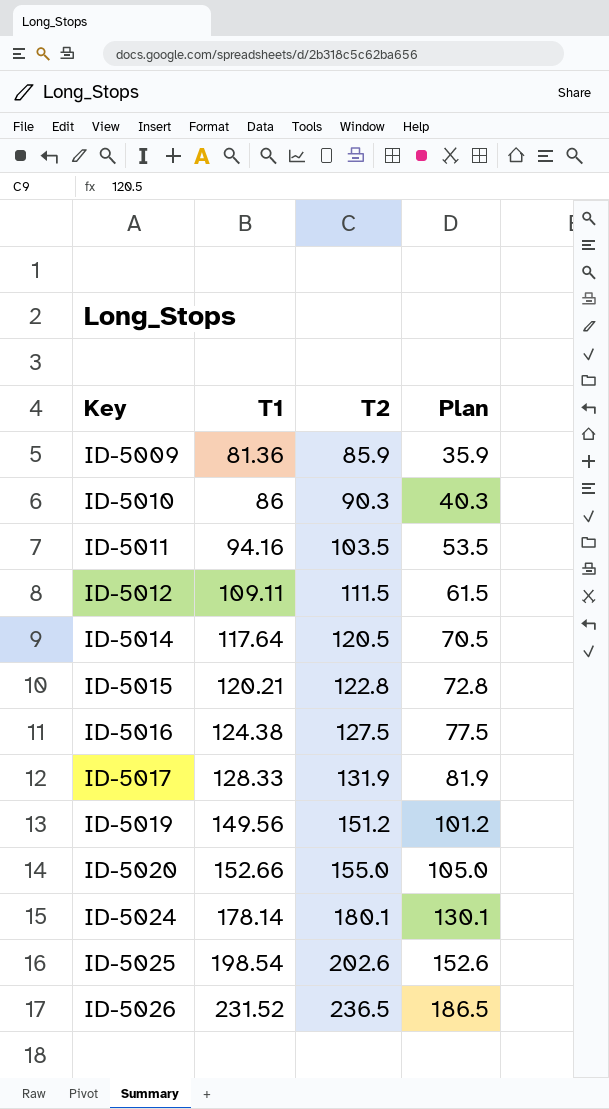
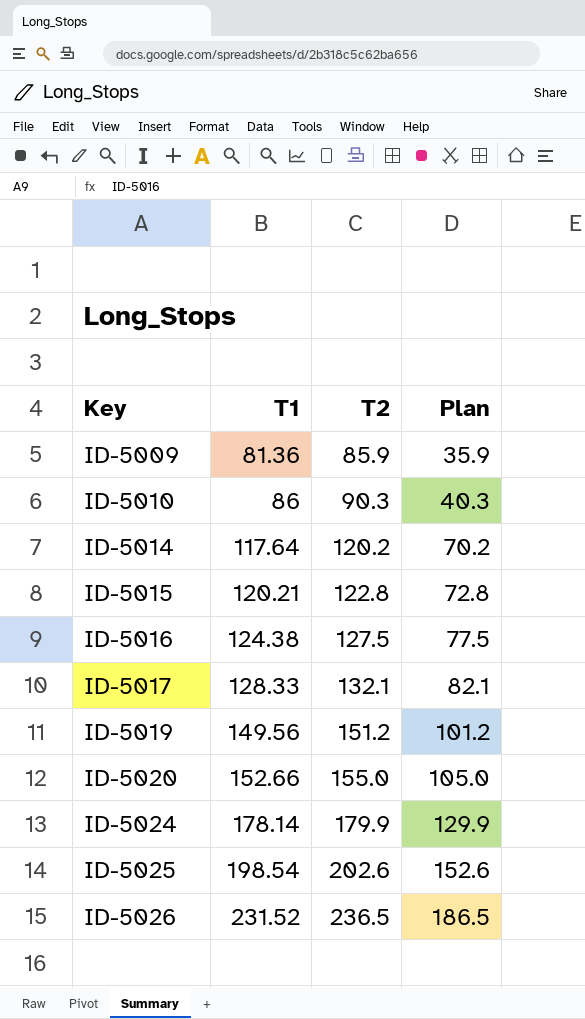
row ID-5011: 94.16 | 103.5 | 53.5 -> none
row ID-5012: 109.11 | 111.5 | 61.5 -> none
ID-5014 | T2: 120.5 -> 120.2
ID-5014 | Plan: 70.5 -> 70.2
ID-5017 | T2: 131.9 -> 132.1
ID-5017 | Plan: 81.9 -> 82.1
ID-5024 | T2: 180.1 -> 179.9
ID-5024 | Plan: 130.1 -> 129.9

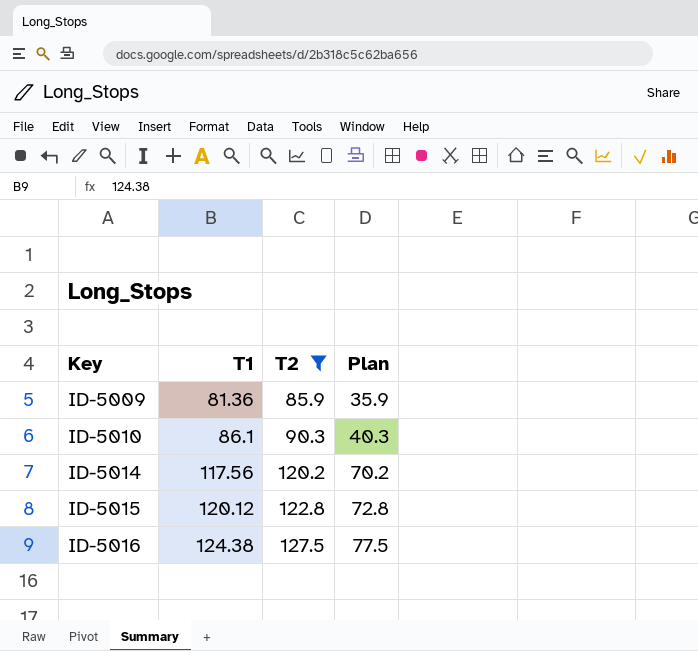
filter: none -> T2 <= 127.5
ID-5010 | T1: 86 -> 86.1
ID-5014 | T1: 117.64 -> 117.56
ID-5015 | T1: 120.21 -> 120.12

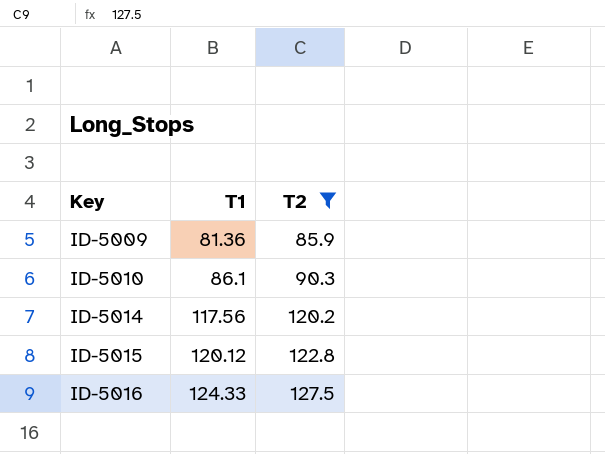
column Plan | formula: [T2] - 50 -> none
ID-5016 | T1: 124.38 -> 124.33

